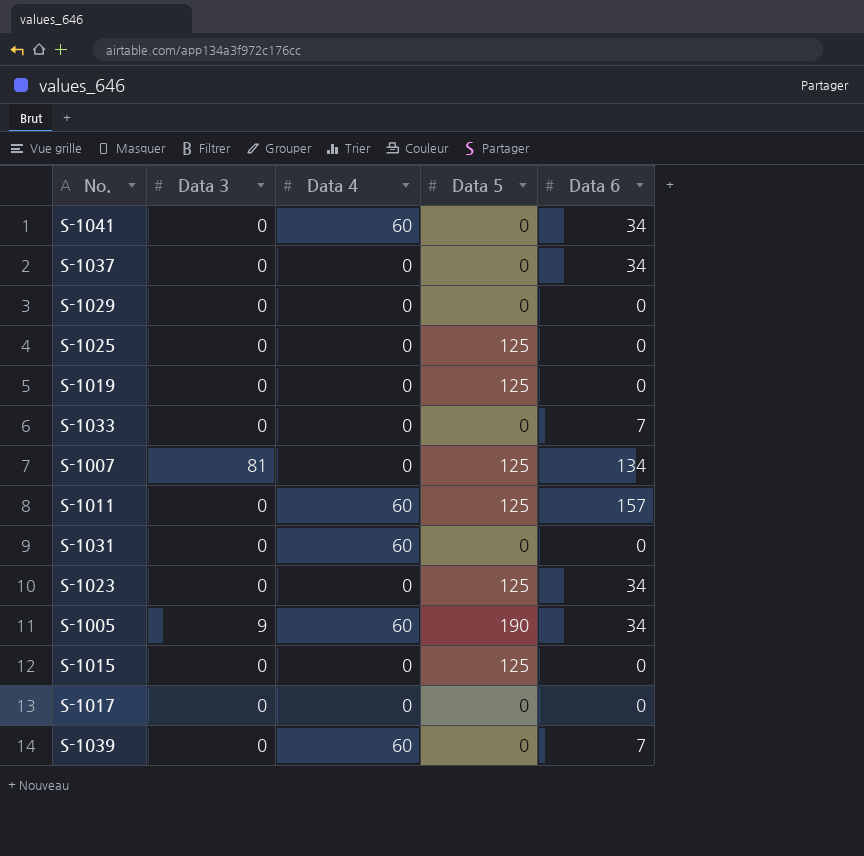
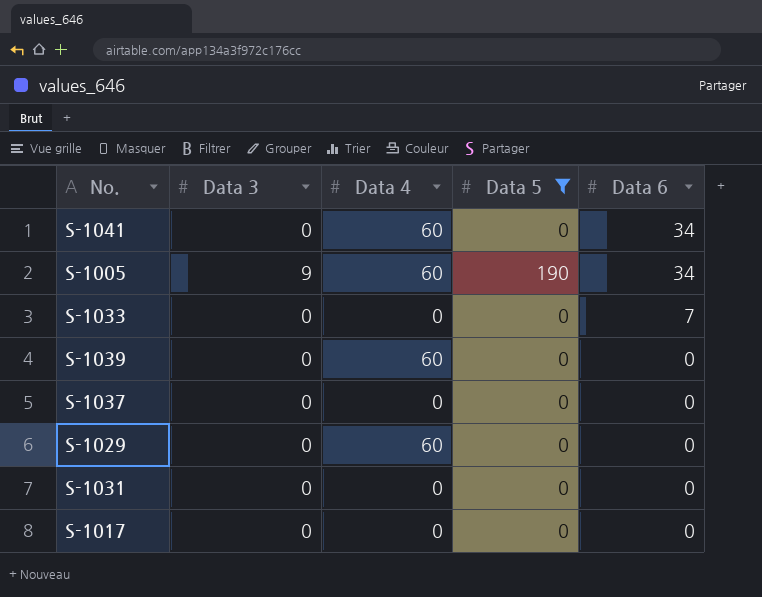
filter: none -> Data 5 != 125
row order: none -> Data 6 descending
S-1039 | Data 6: 7 -> 0
S-1037 | Data 6: 34 -> 0
S-1029 | Data 4: 0 -> 60
S-1031 | Data 4: 60 -> 0

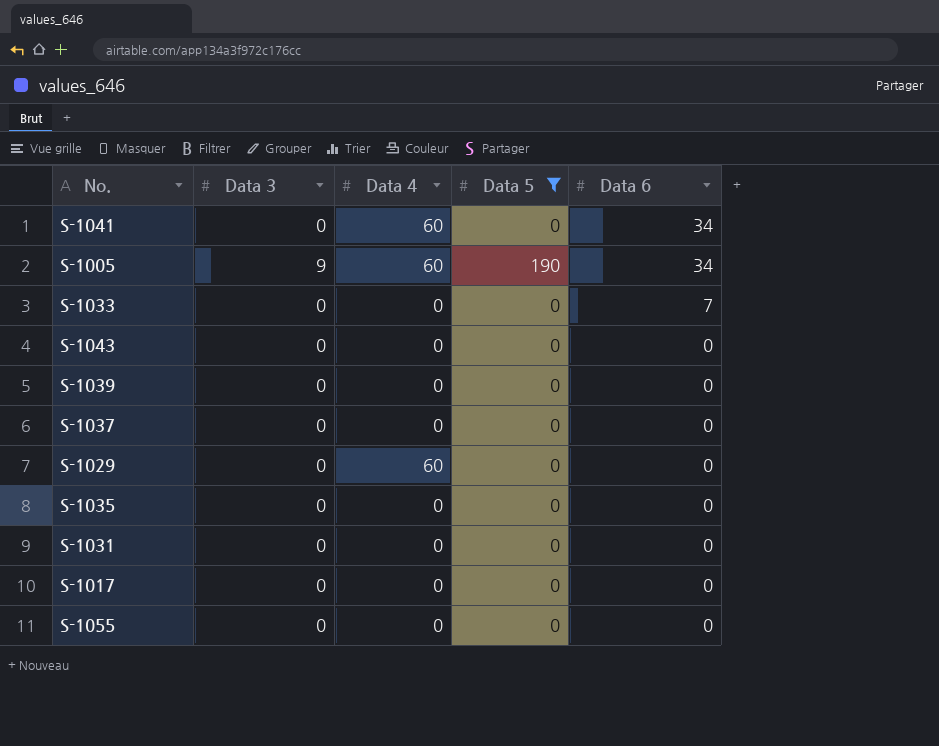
row S-1043: none -> 0 | 0 | 0 | 0
S-1039 | Data 4: 60 -> 0
row S-1035: none -> 0 | 0 | 0 | 0
row S-1055: none -> 0 | 0 | 0 | 0

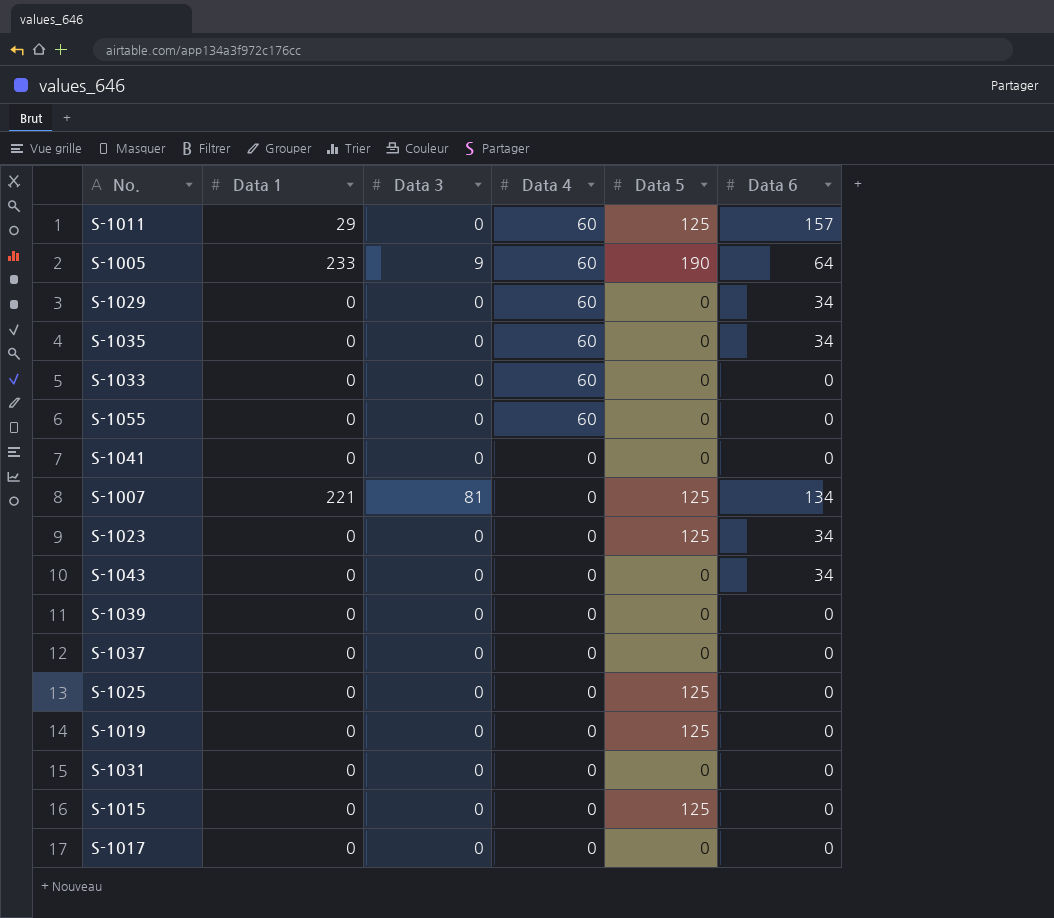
filter: Data 5 != 125 -> none
row order: Data 6 descending -> Data 4 descending
column Data 1 | position: none -> 2
S-1005 | Data 6: 34 -> 64
S-1029 | Data 6: 0 -> 34
S-1035 | Data 4: 0 -> 60
S-1035 | Data 6: 0 -> 34
S-1033 | Data 4: 0 -> 60
S-1033 | Data 6: 7 -> 0
S-1055 | Data 4: 0 -> 60
S-1041 | Data 4: 60 -> 0
S-1041 | Data 6: 34 -> 0
S-1043 | Data 6: 0 -> 34

